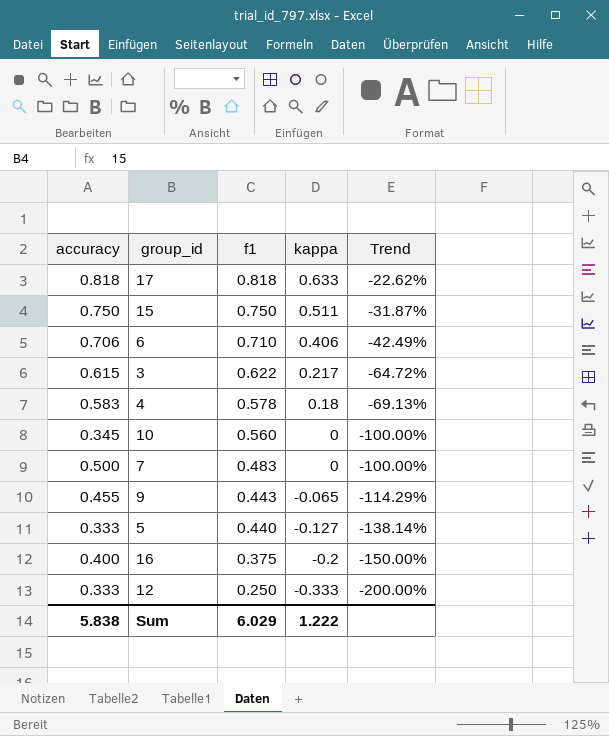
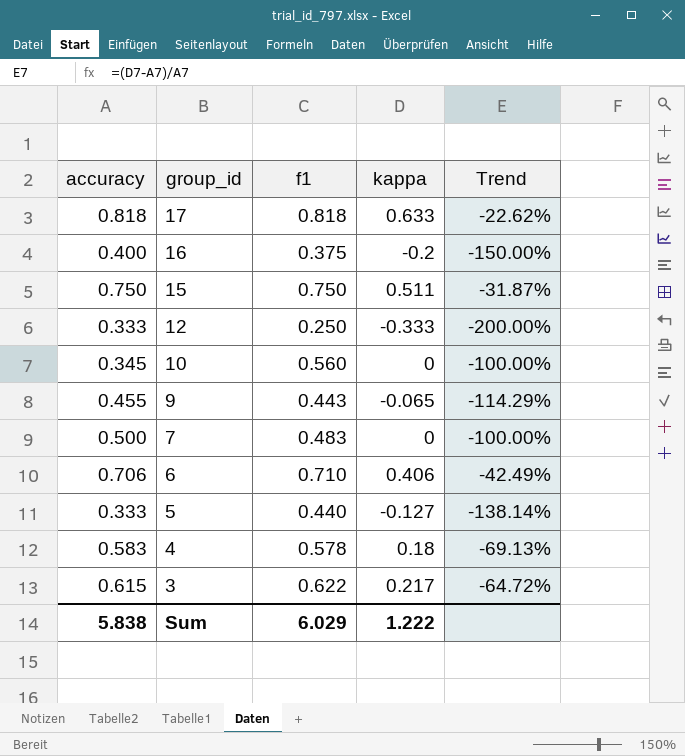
row order: f1 descending -> group_id descending

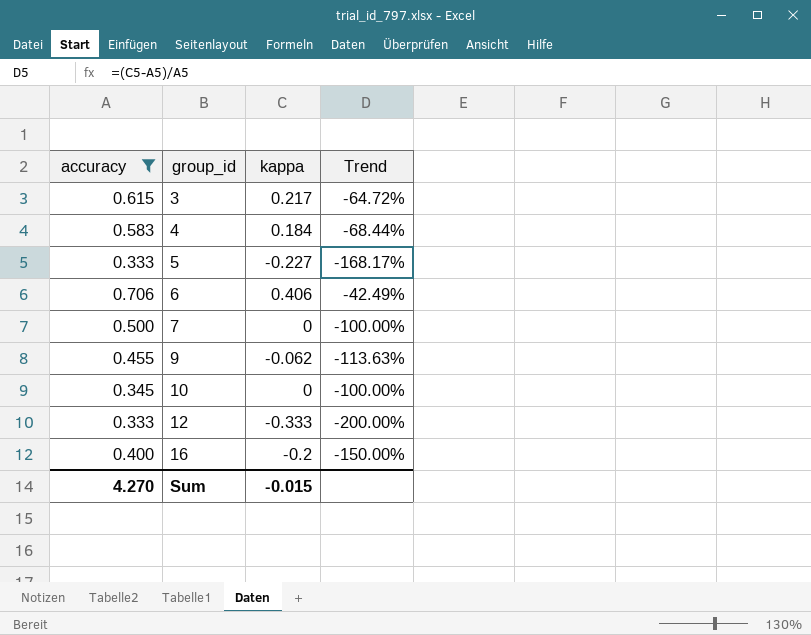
filter: none -> accuracy <= 0.706
row order: group_id descending -> group_id ascending
column f1 | position: 3 -> none
4 | kappa: 0.18 -> 0.184
4 | Trend: -69.13% -> -68.44%
5 | kappa: -0.127 -> -0.227
5 | Trend: -138.14% -> -168.17%
9 | kappa: -0.065 -> -0.062
9 | Trend: -114.29% -> -113.63%
Sum | accuracy: 5.838 -> 4.270
Sum | kappa: 1.222 -> -0.015

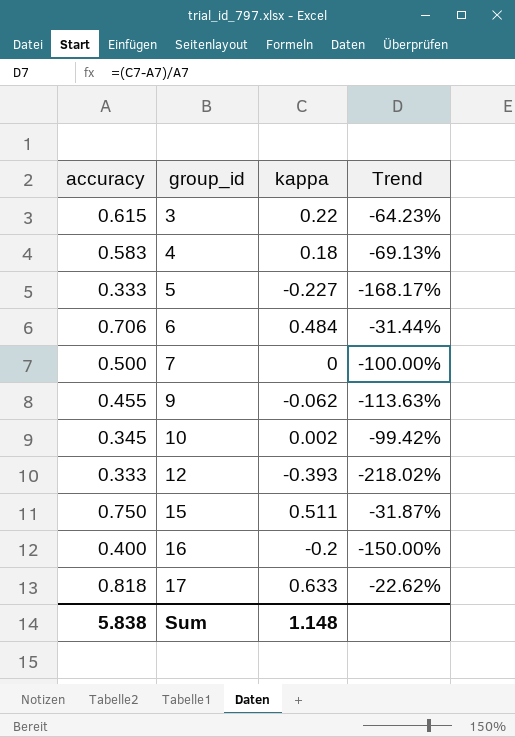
filter: accuracy <= 0.706 -> none
3 | kappa: 0.217 -> 0.22
3 | Trend: -64.72% -> -64.23%
4 | kappa: 0.184 -> 0.18
4 | Trend: -68.44% -> -69.13%
6 | kappa: 0.406 -> 0.484
6 | Trend: -42.49% -> -31.44%
10 | kappa: 0 -> 0.002
10 | Trend: -100.00% -> -99.42%
12 | kappa: -0.333 -> -0.393
12 | Trend: -200.00% -> -218.02%
Sum | accuracy: 4.270 -> 5.838
Sum | kappa: -0.015 -> 1.148

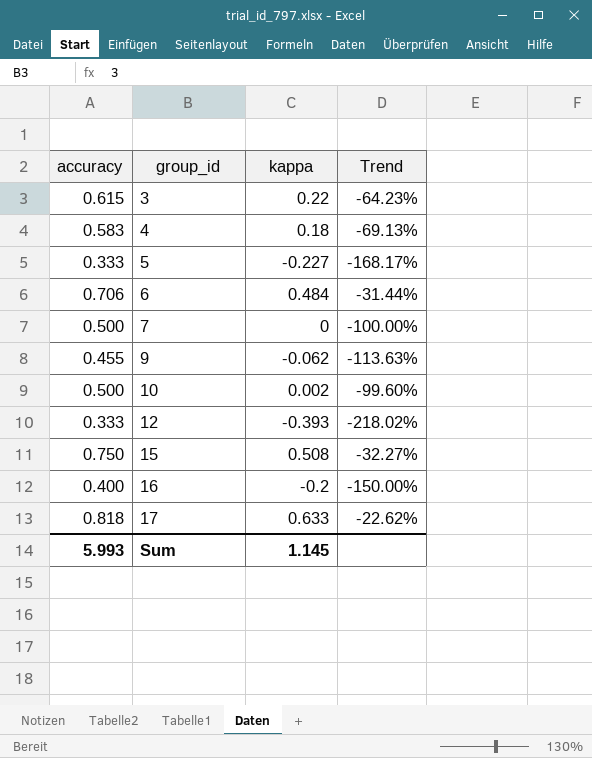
10 | accuracy: 0.345 -> 0.500
10 | Trend: -99.42% -> -99.60%
15 | kappa: 0.511 -> 0.508
15 | Trend: -31.87% -> -32.27%
Sum | accuracy: 5.838 -> 5.993
Sum | kappa: 1.148 -> 1.145

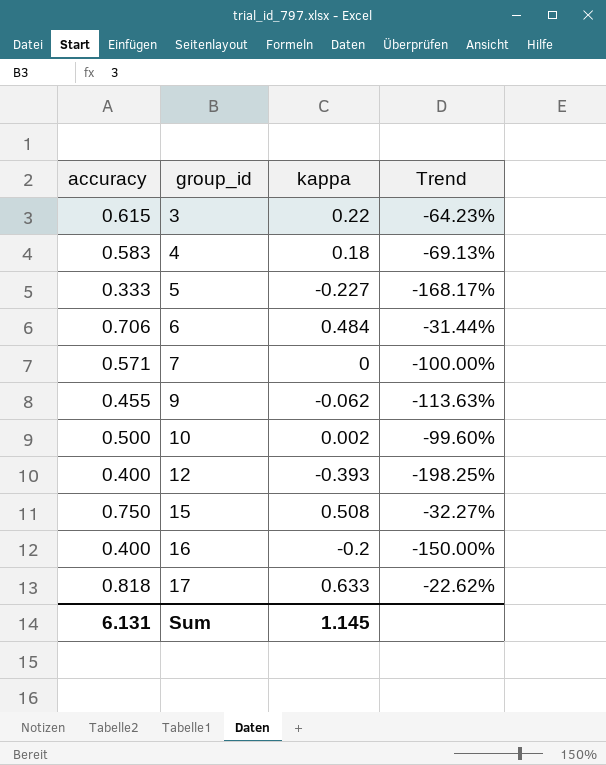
7 | accuracy: 0.500 -> 0.571
12 | accuracy: 0.333 -> 0.400
12 | Trend: -218.02% -> -198.25%
Sum | accuracy: 5.993 -> 6.131

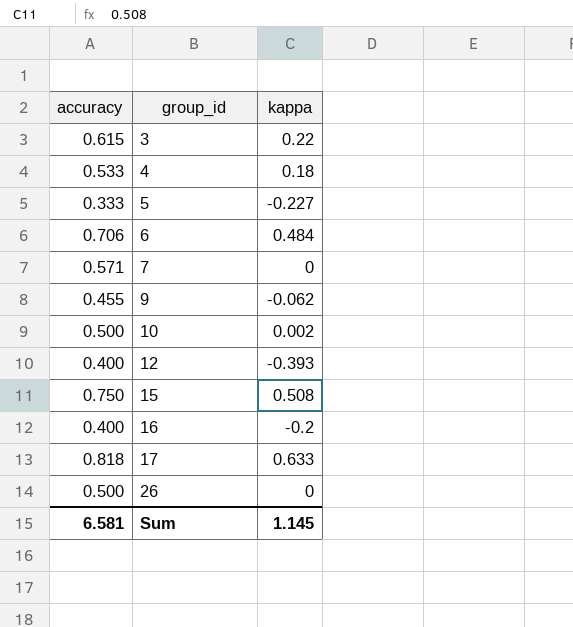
column Trend | formula: ([kappa] - [accuracy]) / [accuracy] -> none
4 | accuracy: 0.583 -> 0.533
row 26: none -> 0.500 | 0
Sum | accuracy: 6.131 -> 6.581

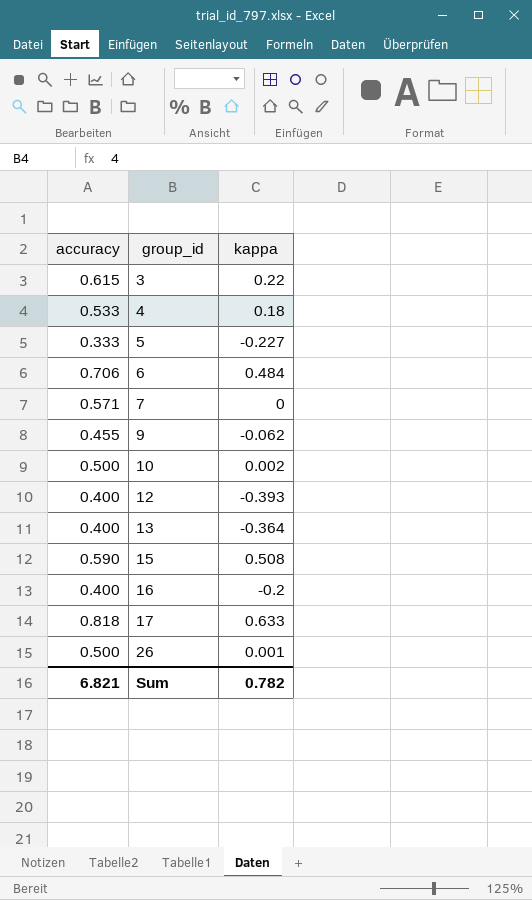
row 13: none -> 0.400 | -0.364
15 | accuracy: 0.750 -> 0.590
26 | kappa: 0 -> 0.001
Sum | accuracy: 6.581 -> 6.821
Sum | kappa: 1.145 -> 0.782

